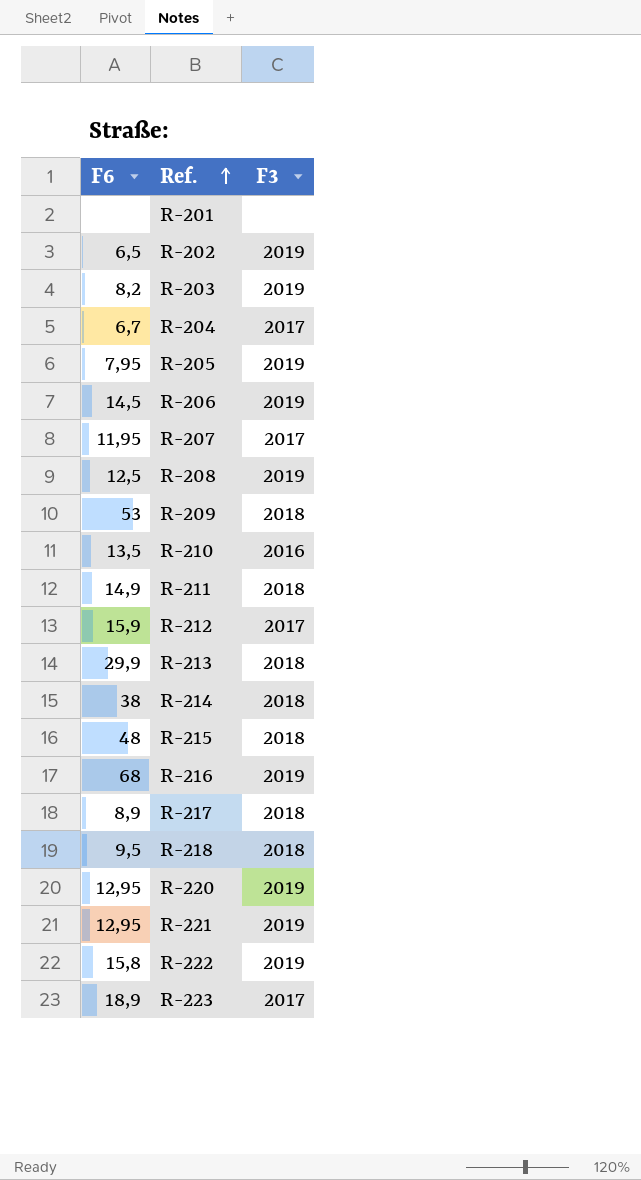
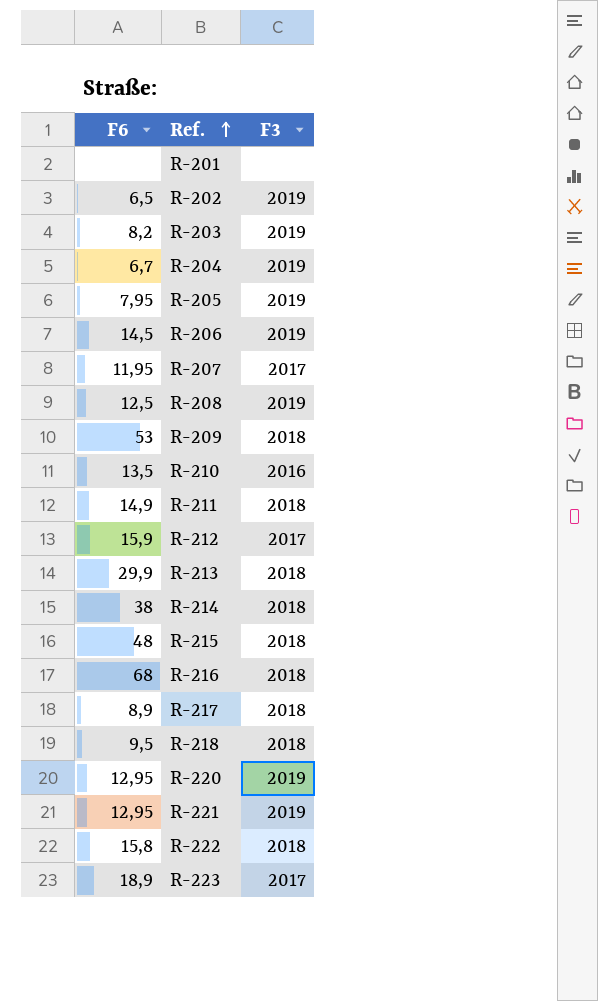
R-204 | F3: 2017 -> 2019
R-216 | F3: 2019 -> 2018
R-222 | F3: 2019 -> 2018

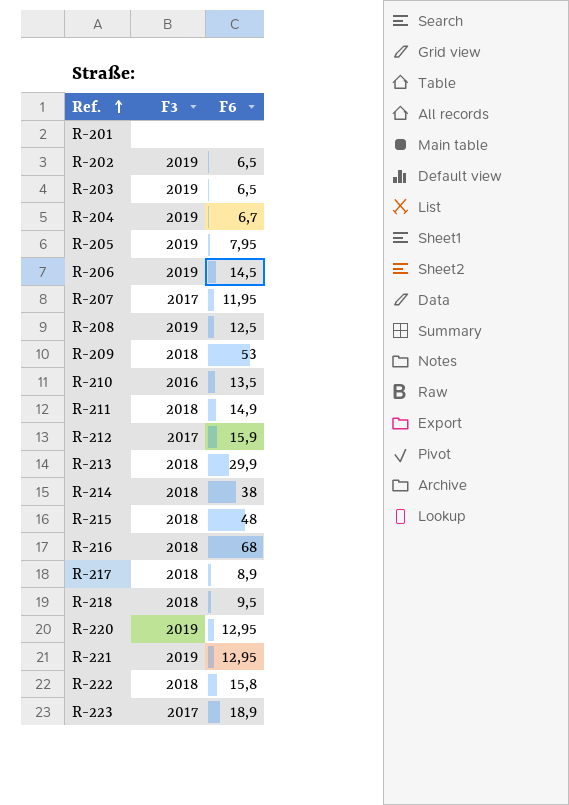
column F6 | position: 1 -> 3
R-203 | F6: 8,2 -> 6,5

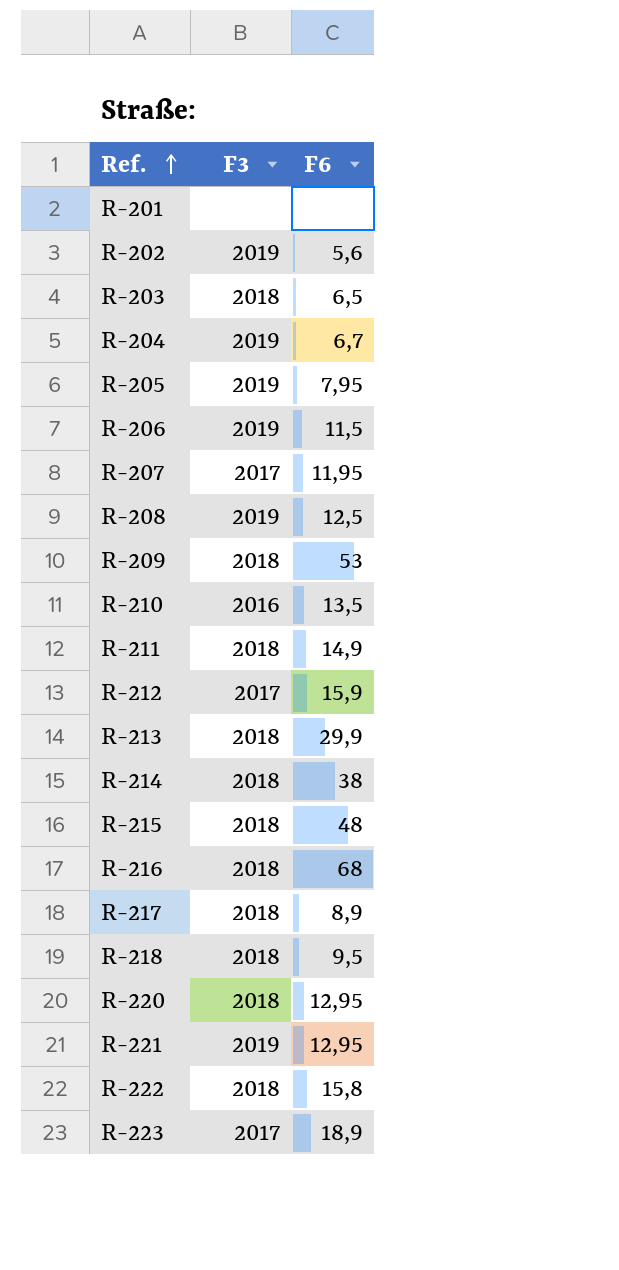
R-202 | F6: 6,5 -> 5,6
R-203 | F3: 2019 -> 2018
R-206 | F6: 14,5 -> 11,5
R-220 | F3: 2019 -> 2018

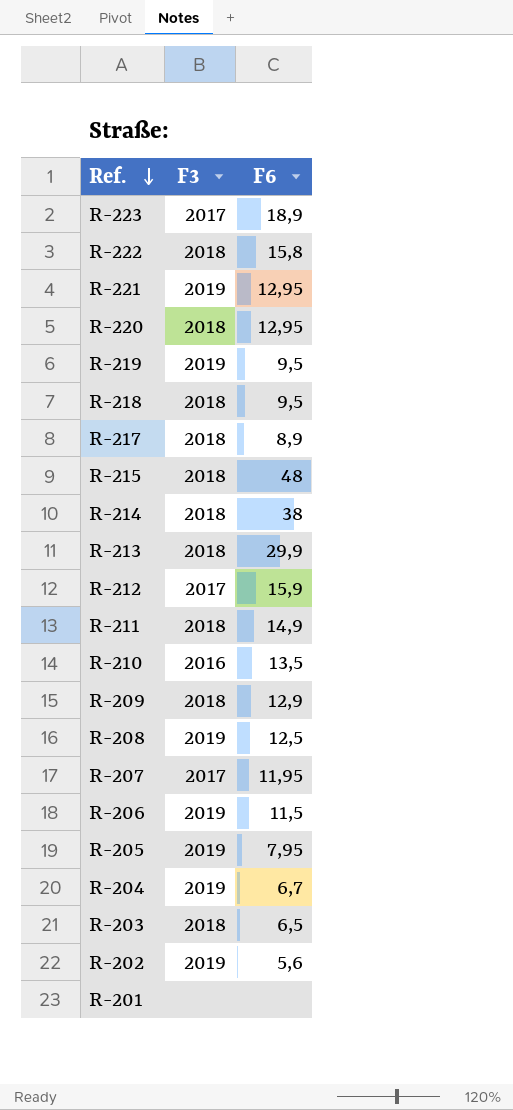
row order: Ref. ascending -> Ref. descending
row R-216: 2018 | 68 -> none
row R-219: none -> 2019 | 9,5
R-209 | F6: 53 -> 12,9

